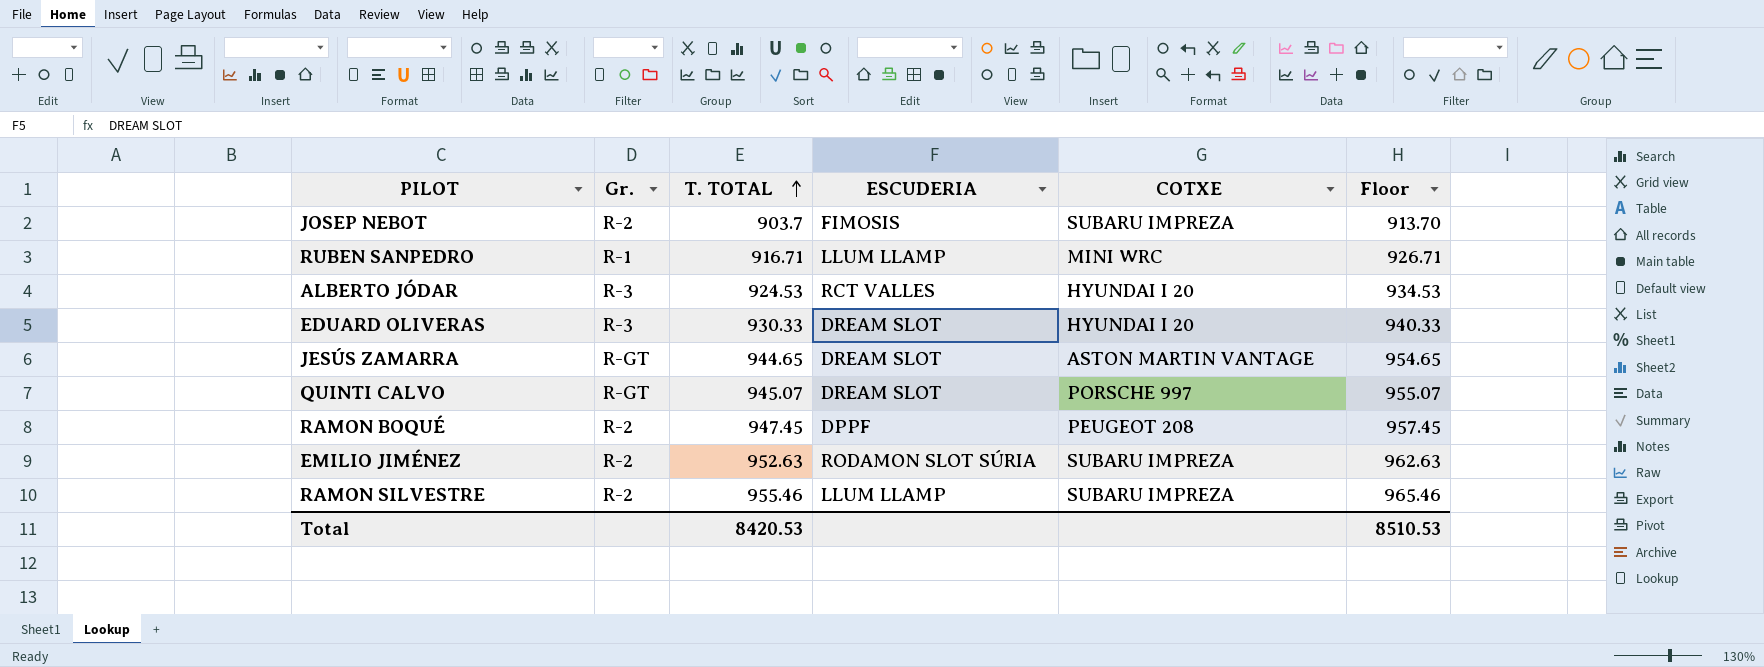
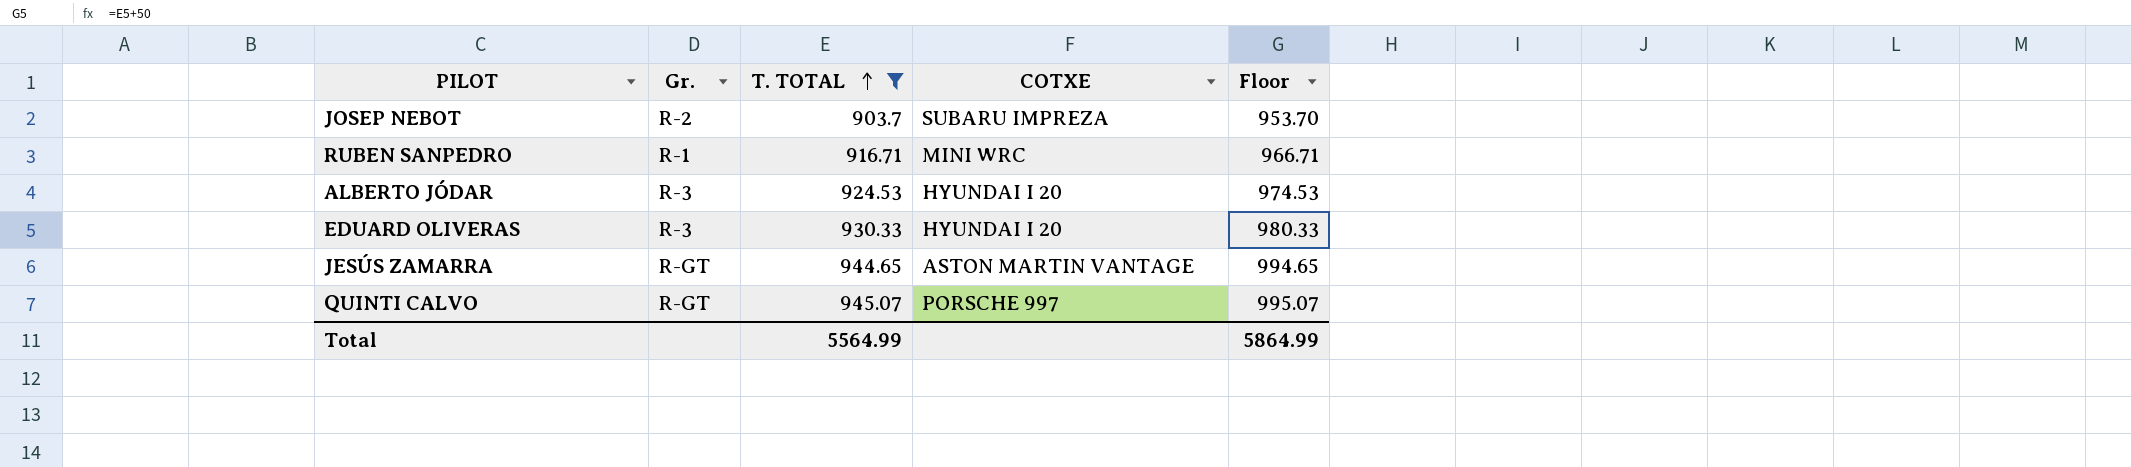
filter: none -> T. TOTAL <= 945.07
column ESCUDERIA | position: 4 -> none
column Floor | formula: [T. TOTAL] + 10 -> [T. TOTAL] + 50
Total | T. TOTAL: 8420.53 -> 5564.99
Total | Floor: 8510.53 -> 5864.99

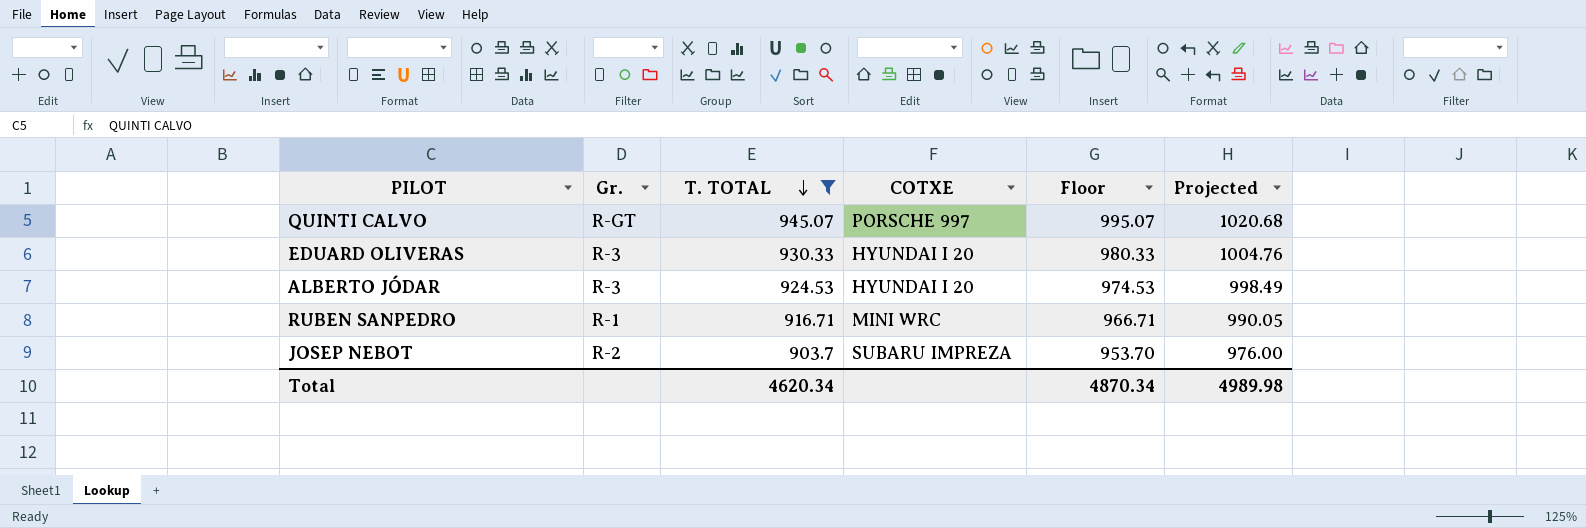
row order: T. TOTAL ascending -> T. TOTAL descending
column Projected | formula: none -> [T. TOTAL] * 1.08
row JESÚS ZAMARRA: R-GT | 944.65 | ASTON MARTIN VANTAGE | 994.65 -> none
Total | T. TOTAL: 5564.99 -> 4620.34
Total | Floor: 5864.99 -> 4870.34

